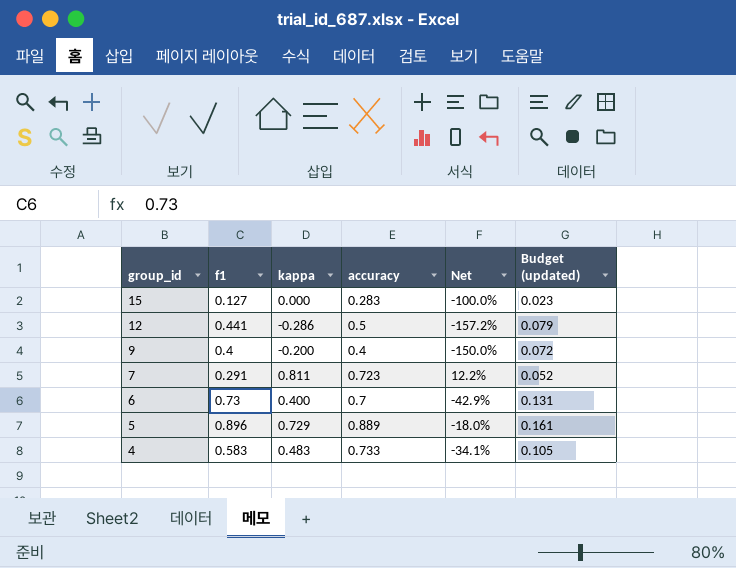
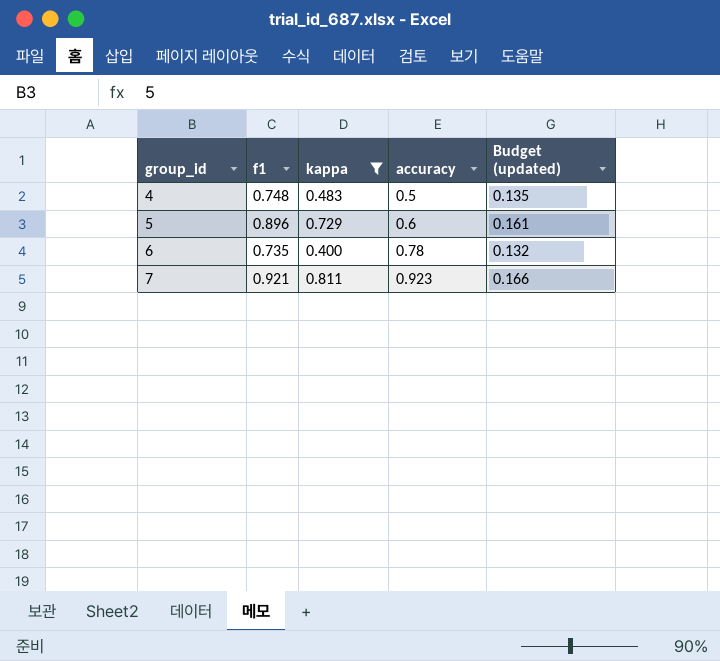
filter: none -> kappa >= 0.400
row order: group_id descending -> group_id ascending
column Net | formula: ([kappa] - [accuracy]) / [accuracy] -> none
4 | f1: 0.583 -> 0.748
4 | accuracy: 0.733 -> 0.5
4 | Budget (updated): 0.105 -> 0.135
5 | accuracy: 0.889 -> 0.6
6 | f1: 0.73 -> 0.735
6 | accuracy: 0.7 -> 0.78
6 | Budget (updated): 0.131 -> 0.132
7 | f1: 0.291 -> 0.921
7 | accuracy: 0.723 -> 0.923
7 | Budget (updated): 0.052 -> 0.166

